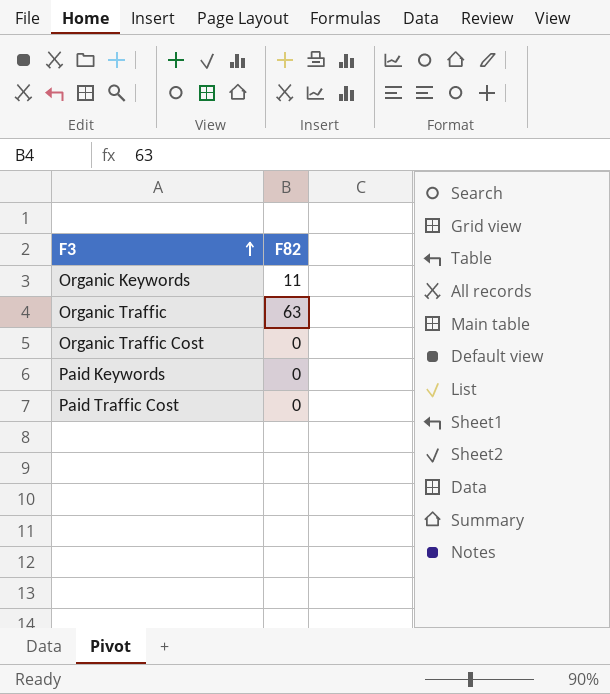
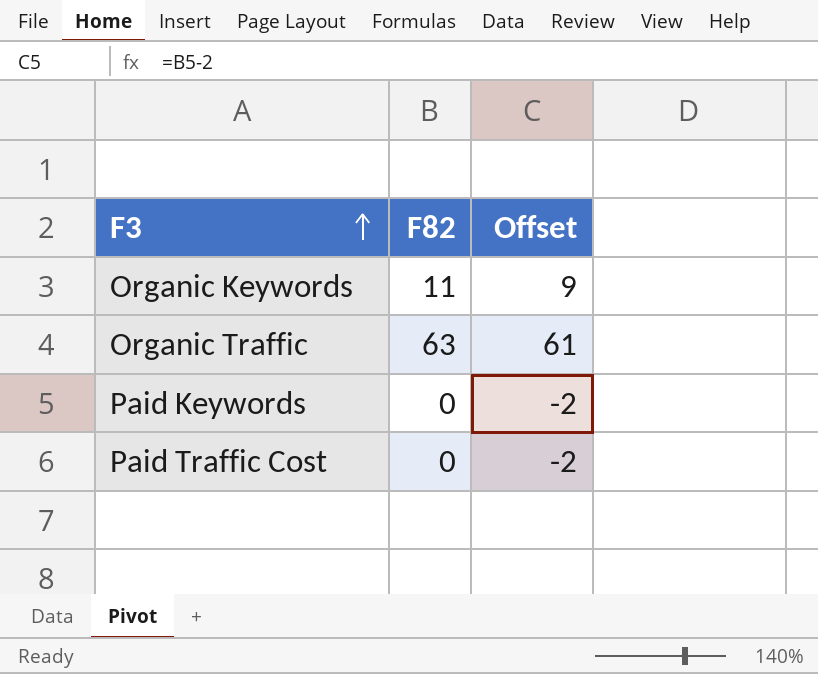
column Offset | formula: none -> [F82] - 2
row Organic Traffic Cost: 0 -> none

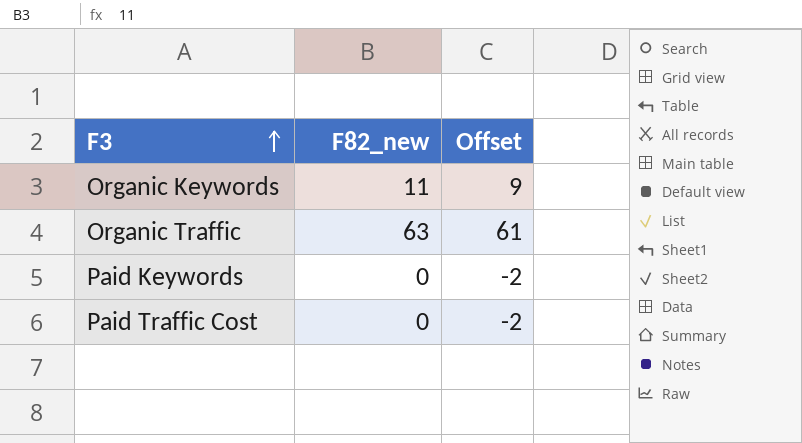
column name: F82 -> F82_new

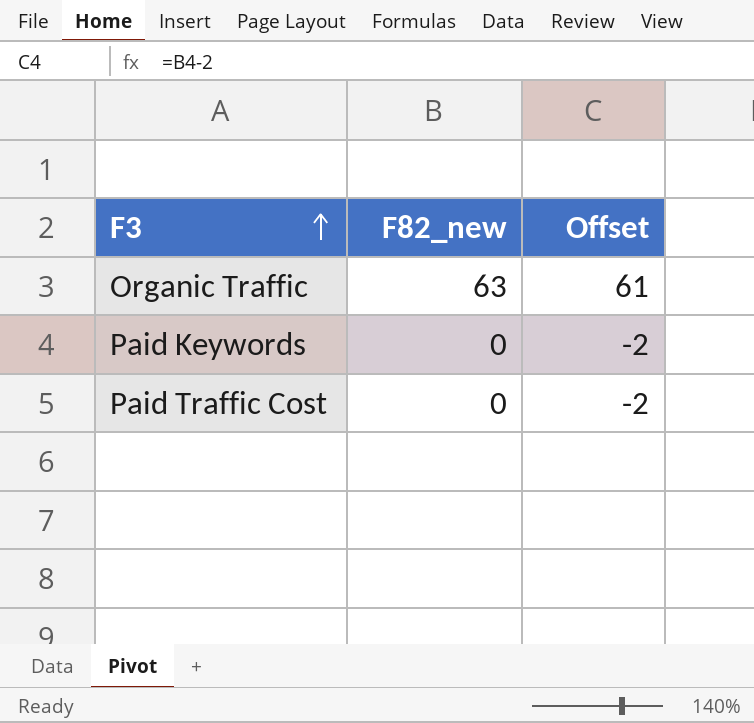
row Organic Keywords: 11 | 9 -> none

